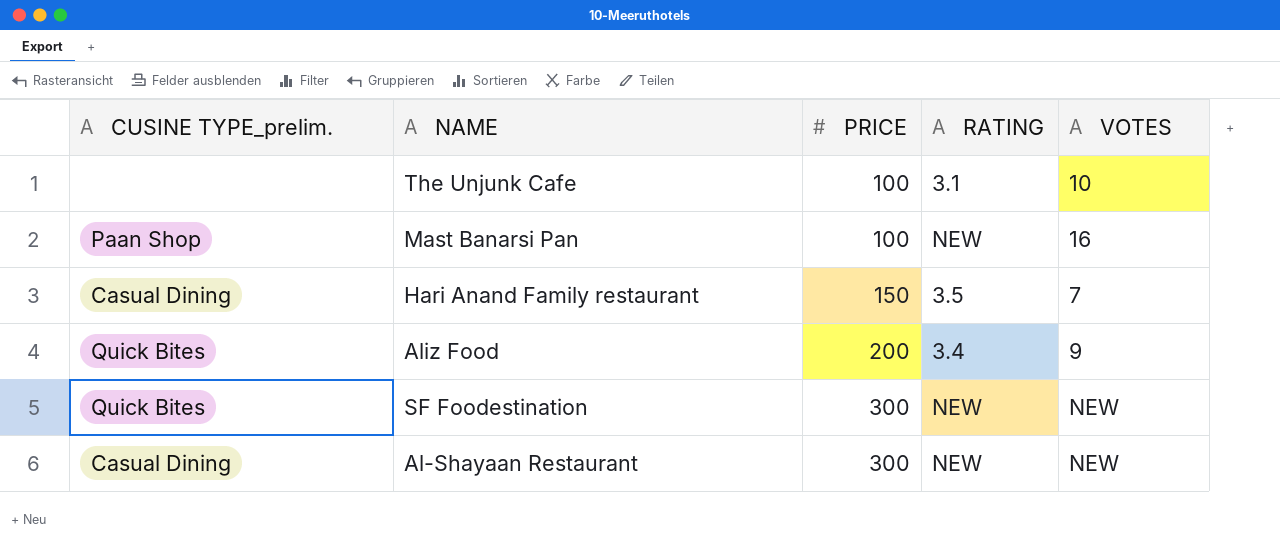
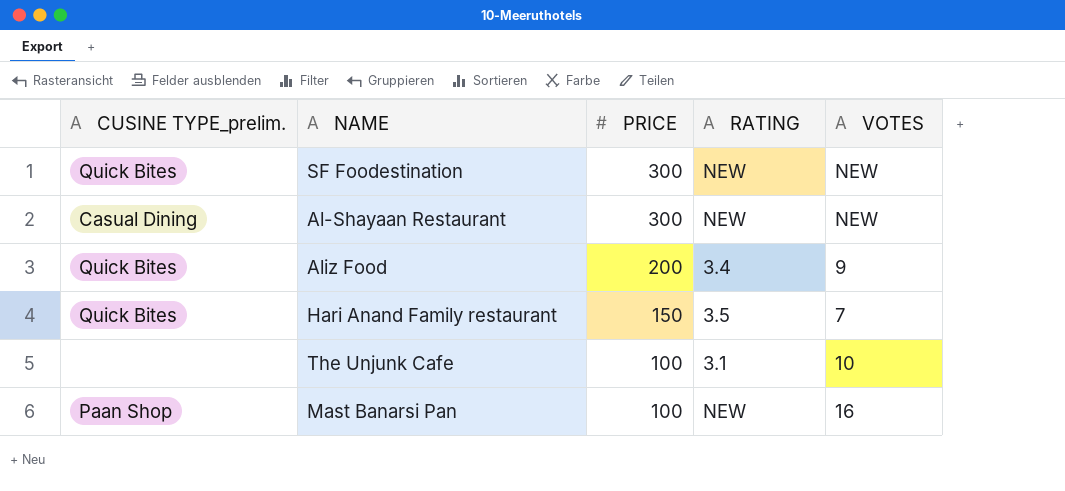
row order: PRICE ascending -> PRICE descending
Hari Anand Family restaurant | CUSINE TYPE_prelim.: Casual Dining -> Quick Bites

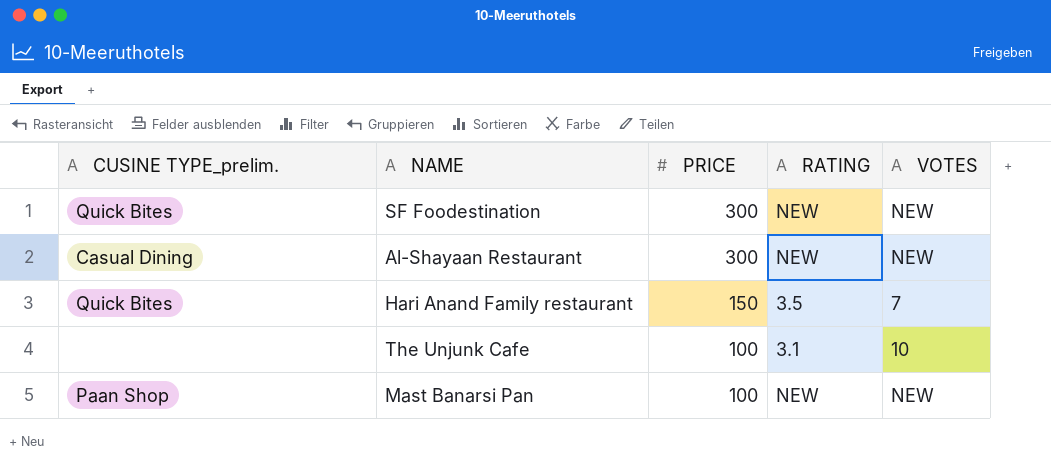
row Aliz Food: Quick Bites | 200 | 3.4 | 9 -> none
Mast Banarsi Pan | VOTES: 16 -> NEW

